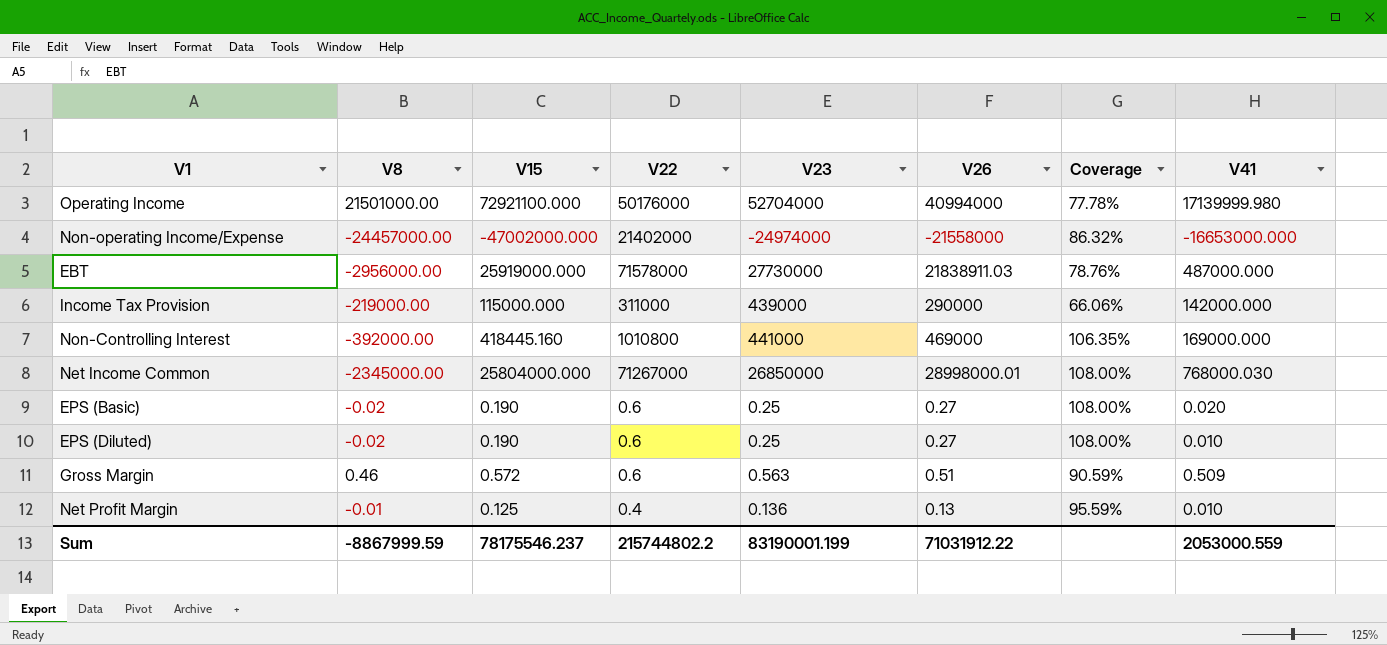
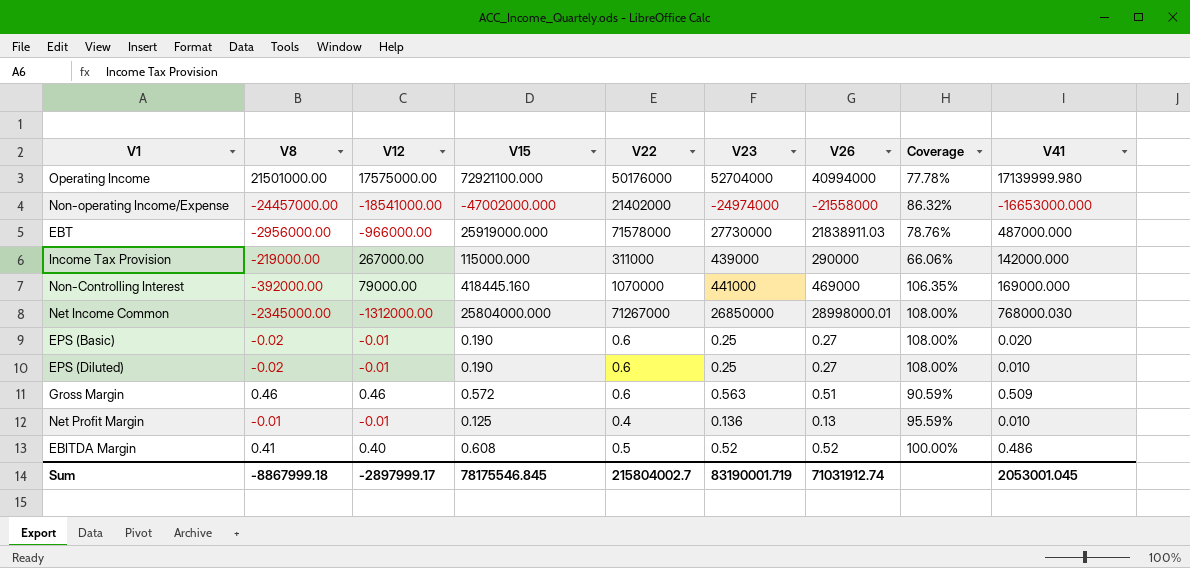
column V12 | position: none -> 3
Non-Controlling Interest | V22: 1010800 -> 1070000
row EBITDA Margin: none -> 0.41 | 0.40 | 0.608 | 0.5 | 0.52 | 0.52 | 100.00% | 0.486
Sum | V8: -8867999.59 -> -8867999.18
Sum | V15: 78175546.237 -> 78175546.845
Sum | V22: 215744802.2 -> 215804002.7
Sum | V23: 83190001.199 -> 83190001.719
Sum | V26: 71031912.22 -> 71031912.74
Sum | V41: 2053000.559 -> 2053001.045

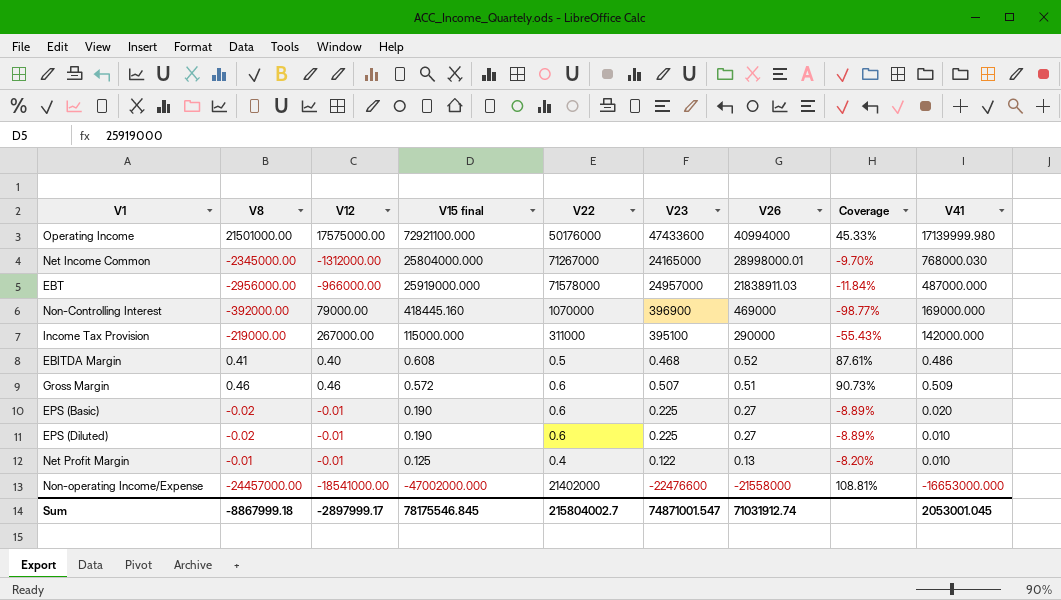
row order: none -> V26 descending
column name: V15 -> V15 final
column Coverage | formula: [V26] / [V23] -> [V8] / [V23]
Operating Income | V23: 52704000 -> 47433600
Net Income Common | V23: 26850000 -> 24165000
EBT | V23: 27730000 -> 24957000
Non-Controlling Interest | V23: 441000 -> 396900
Income Tax Provision | V23: 439000 -> 395100
EBITDA Margin | V23: 0.52 -> 0.468
Gross Margin | V23: 0.563 -> 0.507
EPS (Basic) | V23: 0.25 -> 0.225
EPS (Diluted) | V23: 0.25 -> 0.225
Net Profit Margin | V23: 0.136 -> 0.122
Non-operating Income/Expense | V23: -24974000 -> -22476600
Sum | V23: 83190001.719 -> 74871001.547

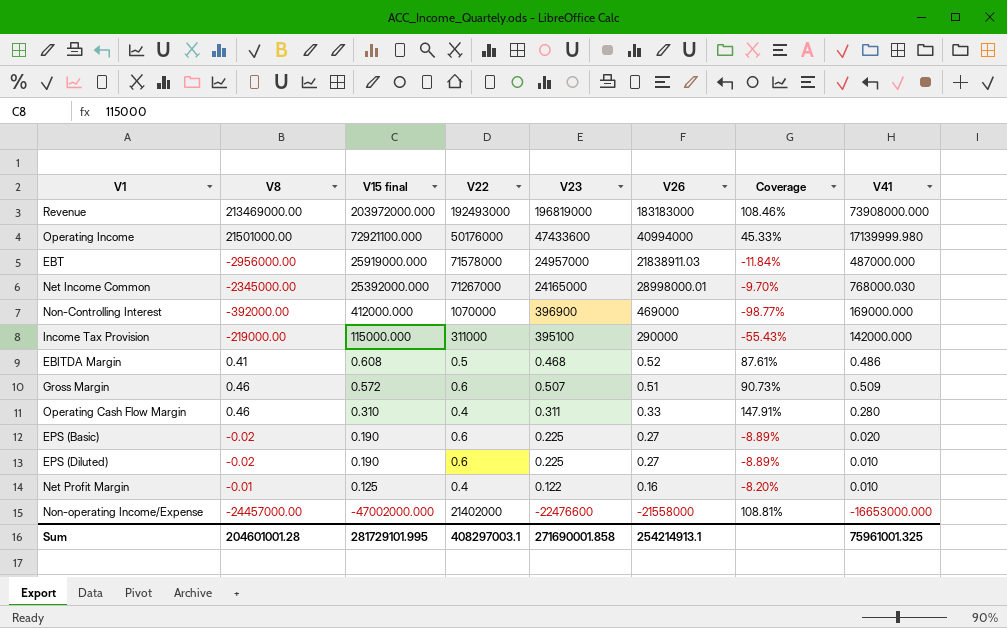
row order: V26 descending -> V15 final descending
column V12 | position: 3 -> none
row Revenue: none -> 213469000.00 | 203972000.000 | 192493000 | 196819000 | 183183000 | 108.46% | 73908000.000
Net Income Common | V15 final: 25804000.000 -> 25392000.000
Non-Controlling Interest | V15 final: 418445.160 -> 412000.000
row Operating Cash Flow Margin: none -> 0.46 | 0.310 | 0.4 | 0.311 | 0.33 | 147.91% | 0.280
Net Profit Margin | V26: 0.13 -> 0.16
Sum | V8: -8867999.18 -> 204601001.28
Sum | V15 final: 78175546.845 -> 281729101.995
Sum | V22: 215804002.7 -> 408297003.1
Sum | V23: 74871001.547 -> 271690001.858
Sum | V26: 71031912.74 -> 254214913.1
Sum | V41: 2053001.045 -> 75961001.325

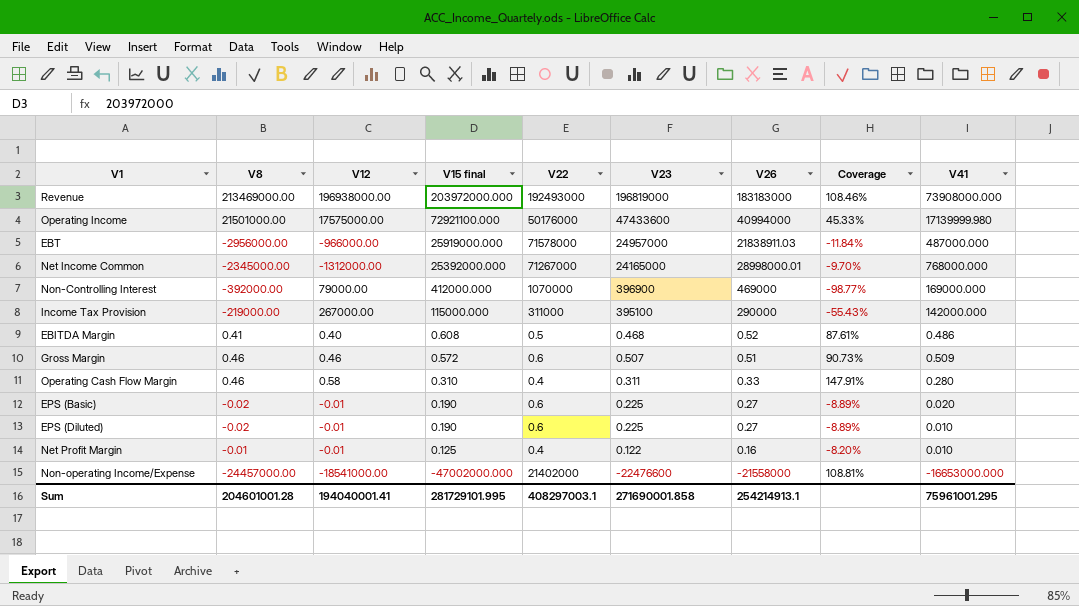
column V12 | position: none -> 3
Net Income Common | V41: 768000.030 -> 768000.000
Sum | V41: 75961001.325 -> 75961001.295

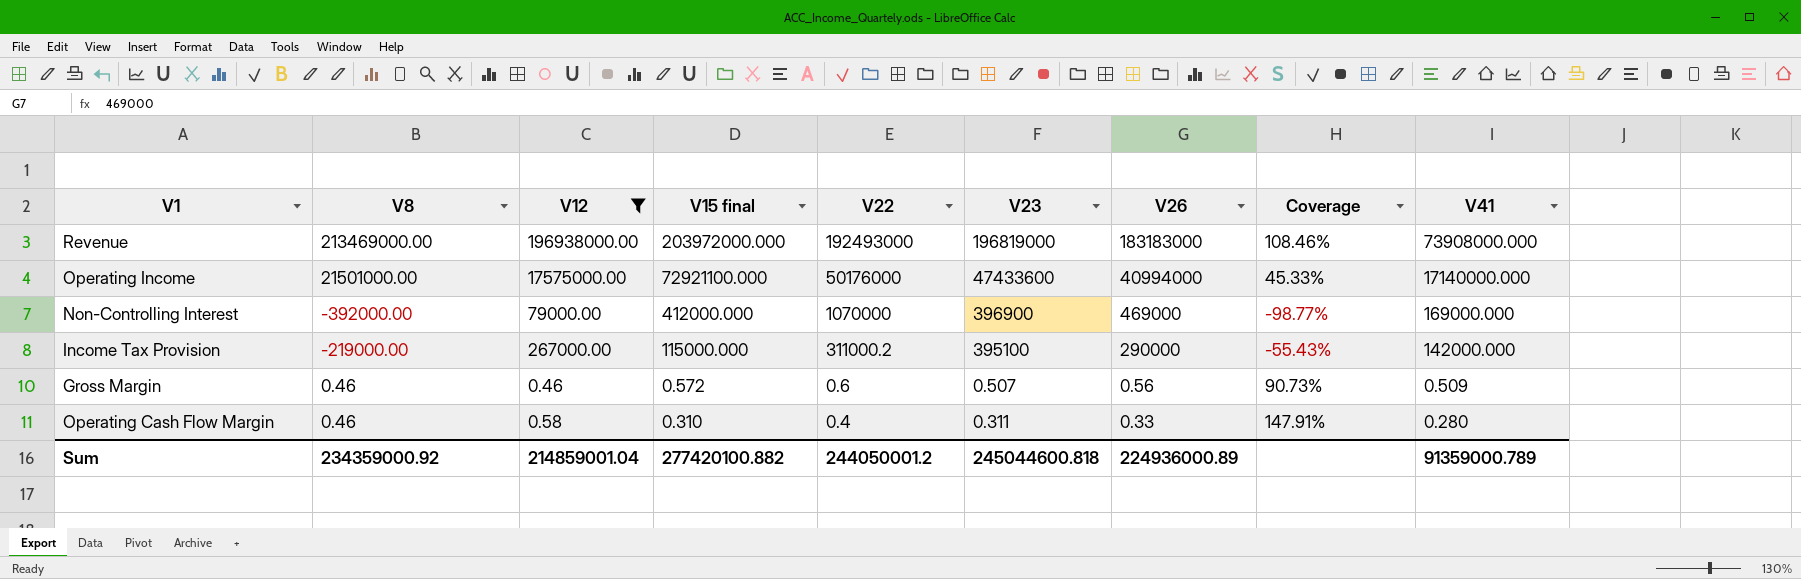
filter: none -> V12 >= 0.46
Operating Income | V41: 17139999.980 -> 17140000.000
Income Tax Provision | V22: 311000 -> 311000.2
Gross Margin | V26: 0.51 -> 0.56
Sum | V8: 204601001.28 -> 234359000.92
Sum | V12: 194040001.41 -> 214859001.04
Sum | V15 final: 281729101.995 -> 277420100.882
Sum | V22: 408297003.1 -> 244050001.2
Sum | V23: 271690001.858 -> 245044600.818
Sum | V26: 254214913.1 -> 224936000.89
Sum | V41: 75961001.295 -> 91359000.789

